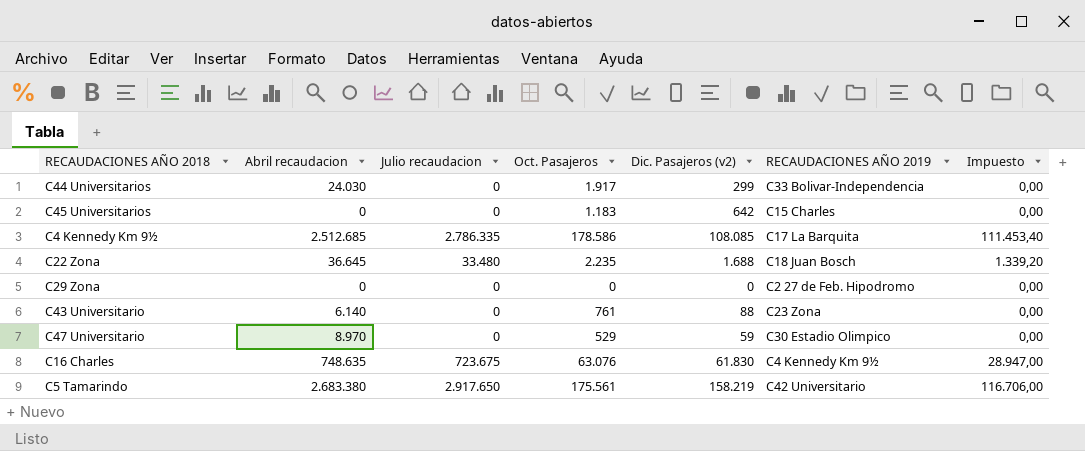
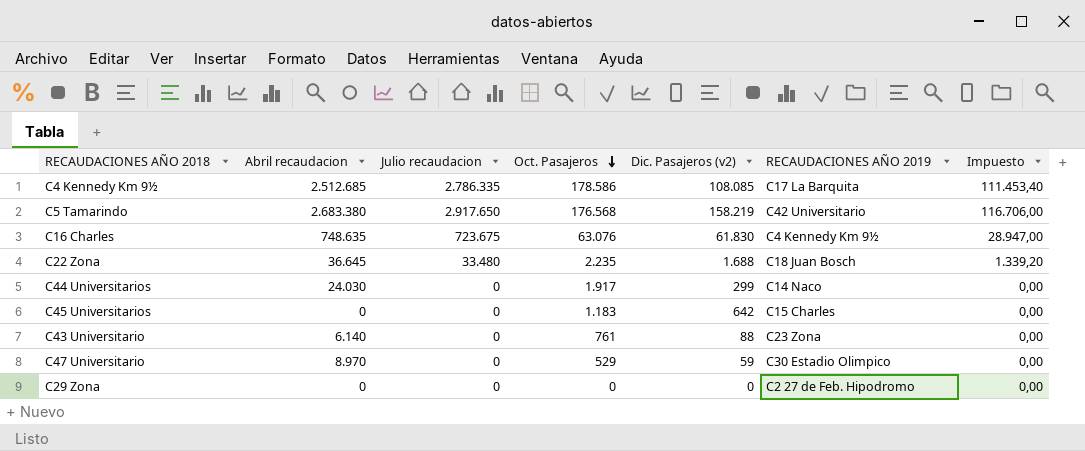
row order: none -> Oct. Pasajeros descending
C5 Tamarindo | Oct. Pasajeros: 175.561 -> 176.568
C44 Universitarios | RECAUDACIONES AÑO 2019: C33 Bolivar-Independencia -> C14 Naco

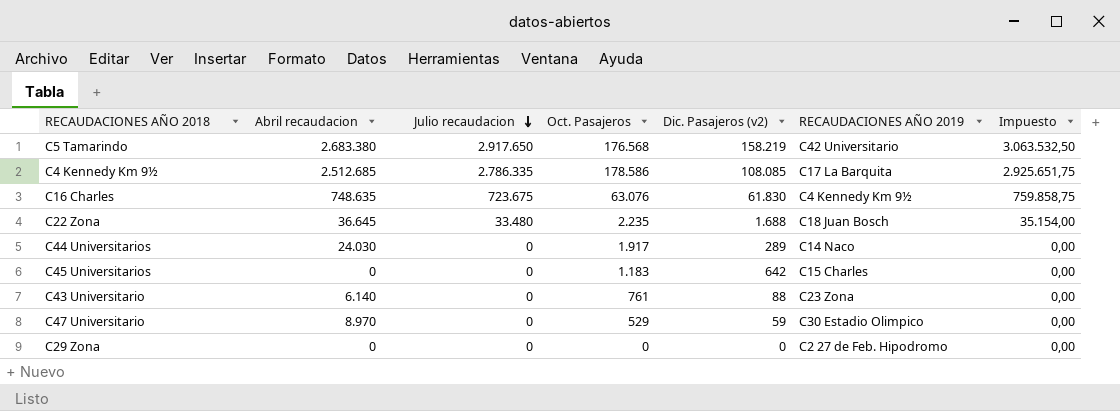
row order: Oct. Pasajeros descending -> Julio recaudacion descending
column Impuesto | formula: [Julio recaudacion] * 0,04 -> [Julio recaudacion] * 1,05
C44 Universitarios | Dic. Pasajeros (v2): 299 -> 289

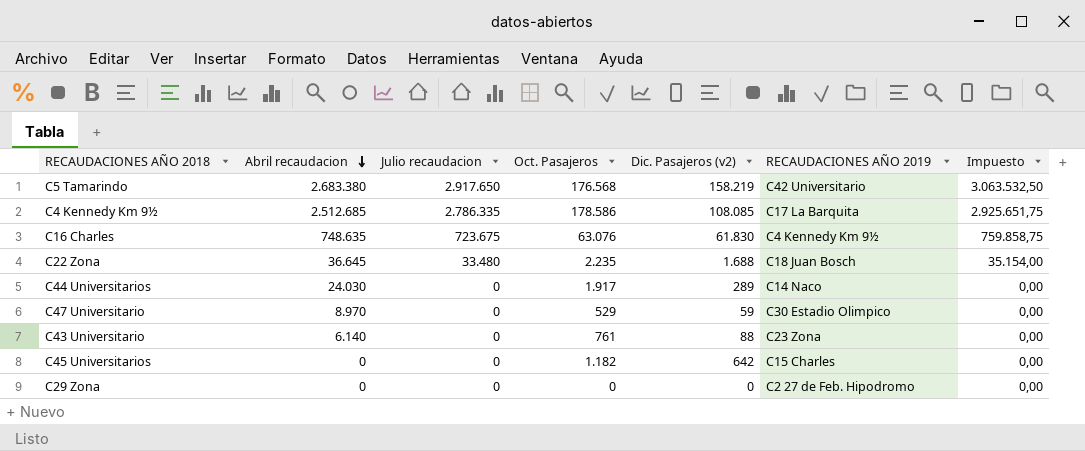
row order: Julio recaudacion descending -> Abril recaudacion descending
C45 Universitarios | Oct. Pasajeros: 1.183 -> 1.182

